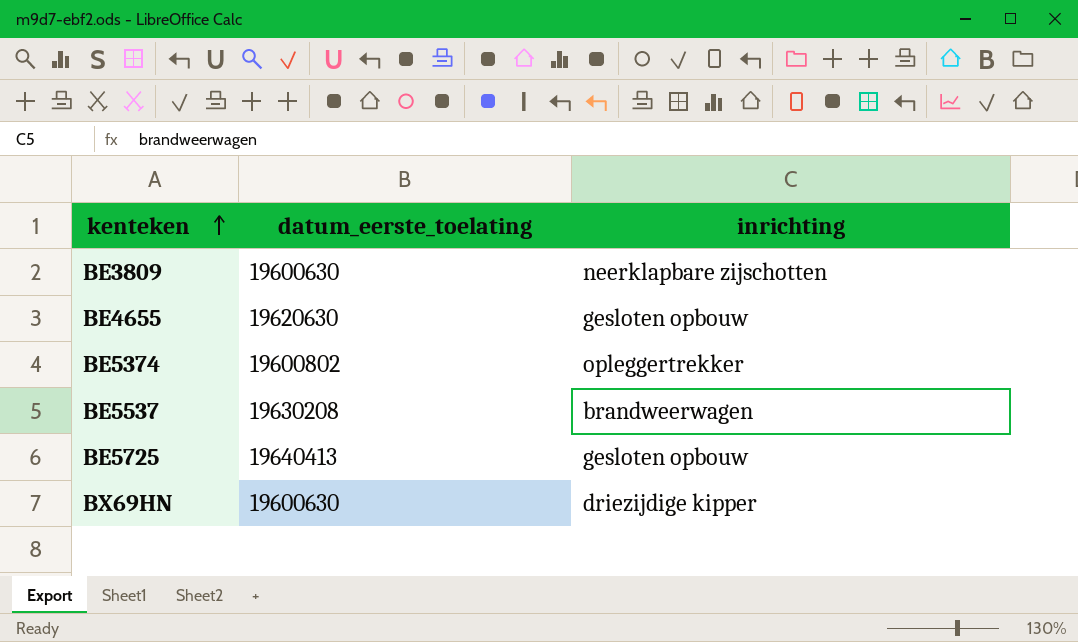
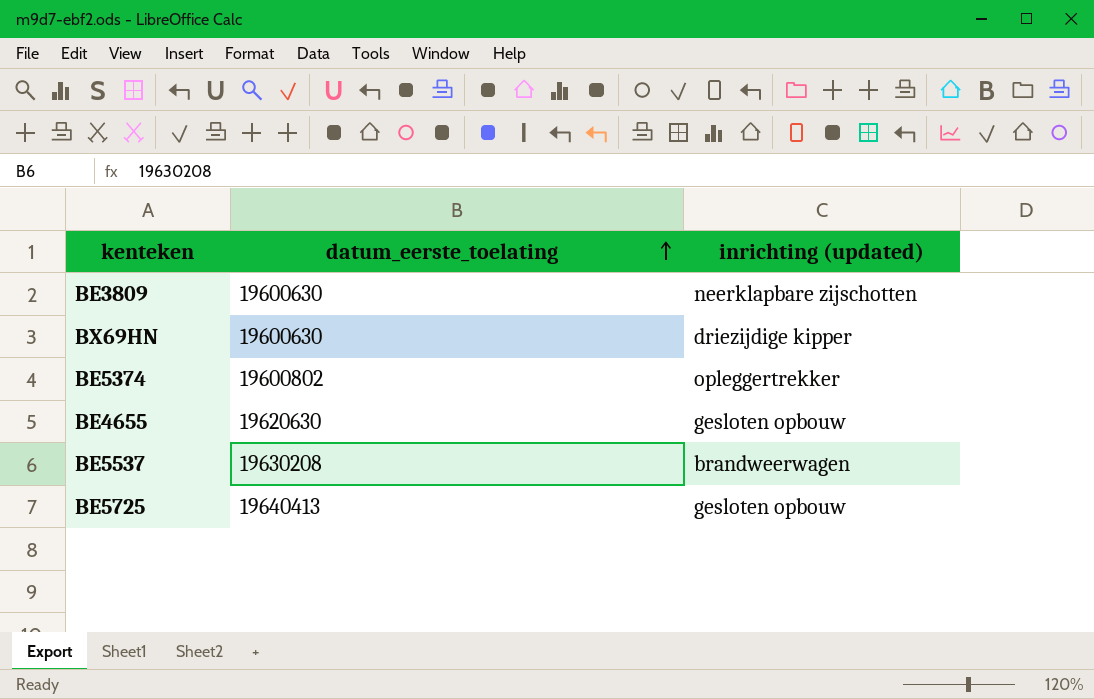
row order: kenteken ascending -> datum_eerste_toelating ascending
column name: inrichting -> inrichting (updated)

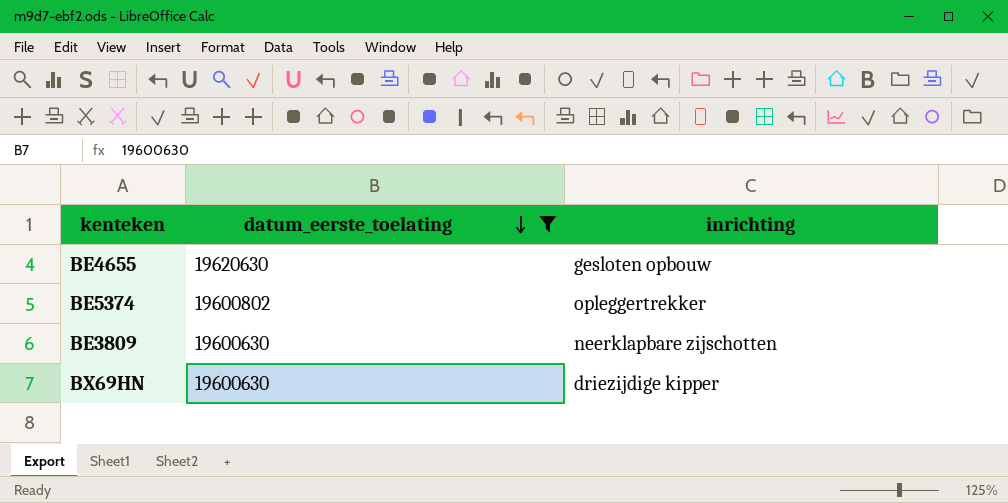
filter: none -> datum_eerste_toelating <= 19620630
row order: datum_eerste_toelating ascending -> datum_eerste_toelating descending
column name: inrichting (updated) -> inrichting

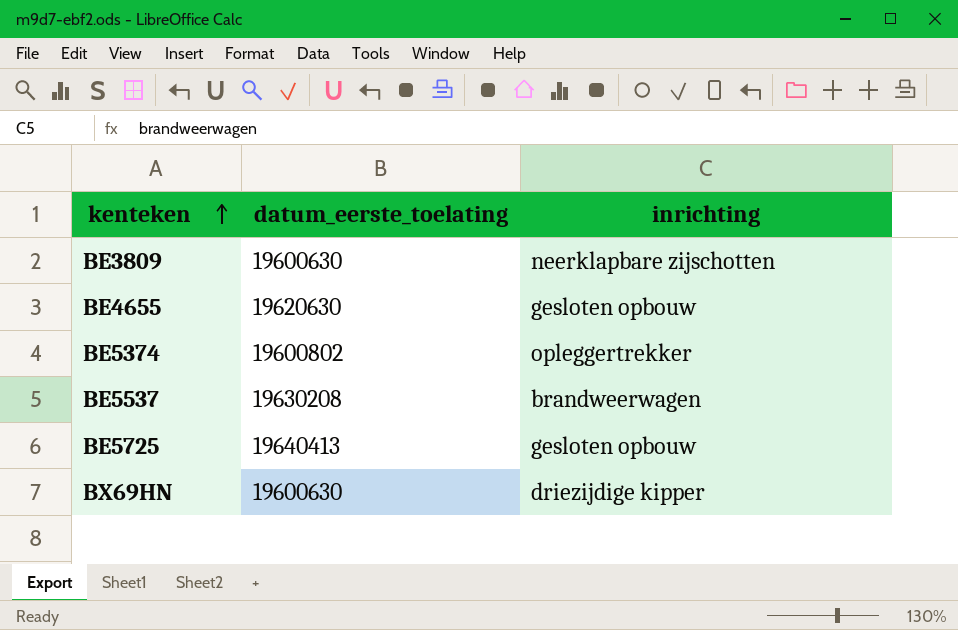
filter: datum_eerste_toelating <= 19620630 -> none
row order: datum_eerste_toelating descending -> kenteken ascending

